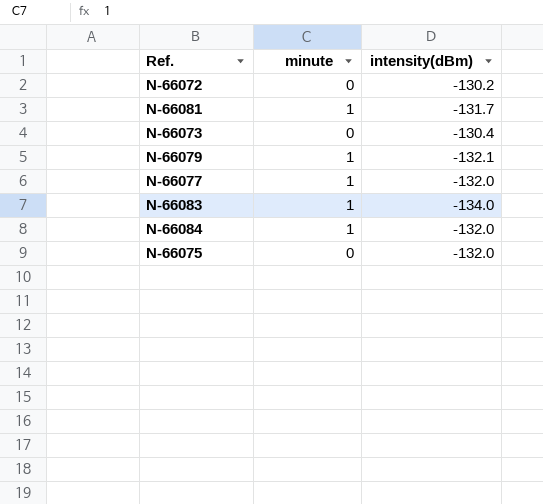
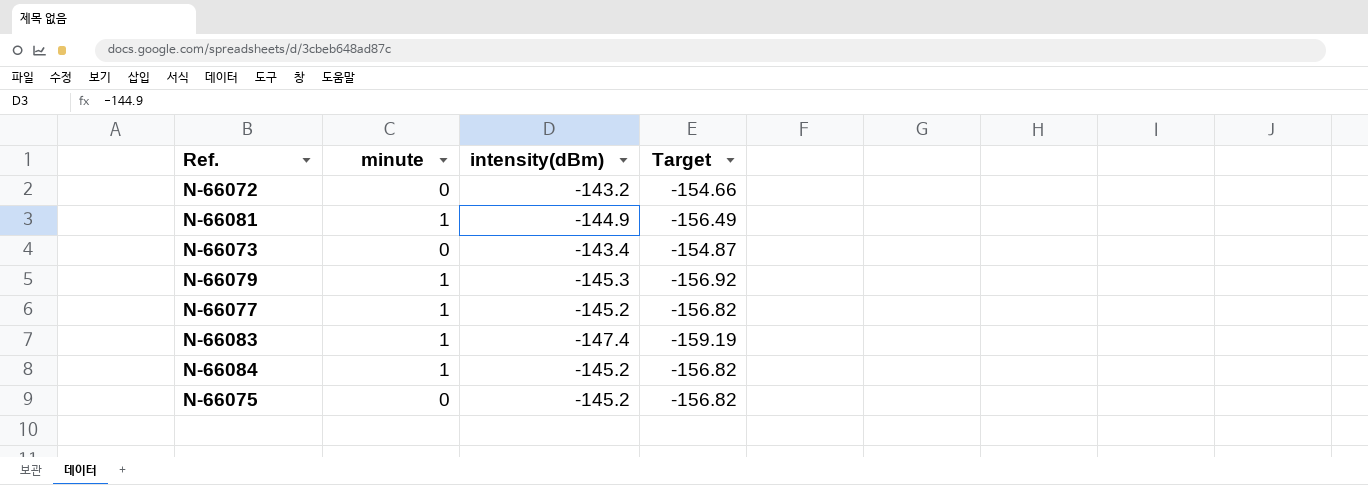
column Target | formula: none -> [intensity(dBm)] * 1.08
N-66072 | intensity(dBm): -130.2 -> -143.2
N-66081 | intensity(dBm): -131.7 -> -144.9
N-66073 | intensity(dBm): -130.4 -> -143.4
N-66079 | intensity(dBm): -132.1 -> -145.3
N-66077 | intensity(dBm): -132.0 -> -145.2
N-66083 | intensity(dBm): -134.0 -> -147.4
N-66084 | intensity(dBm): -132.0 -> -145.2
N-66075 | intensity(dBm): -132.0 -> -145.2

